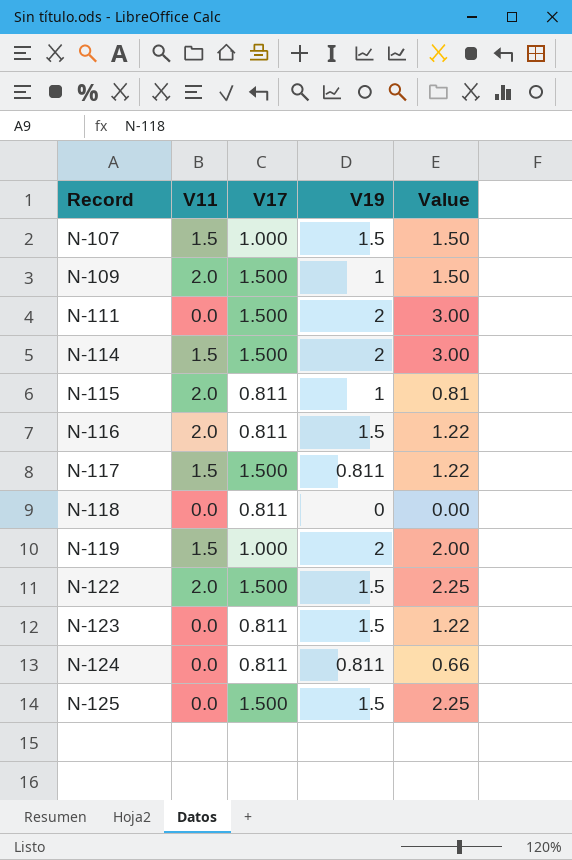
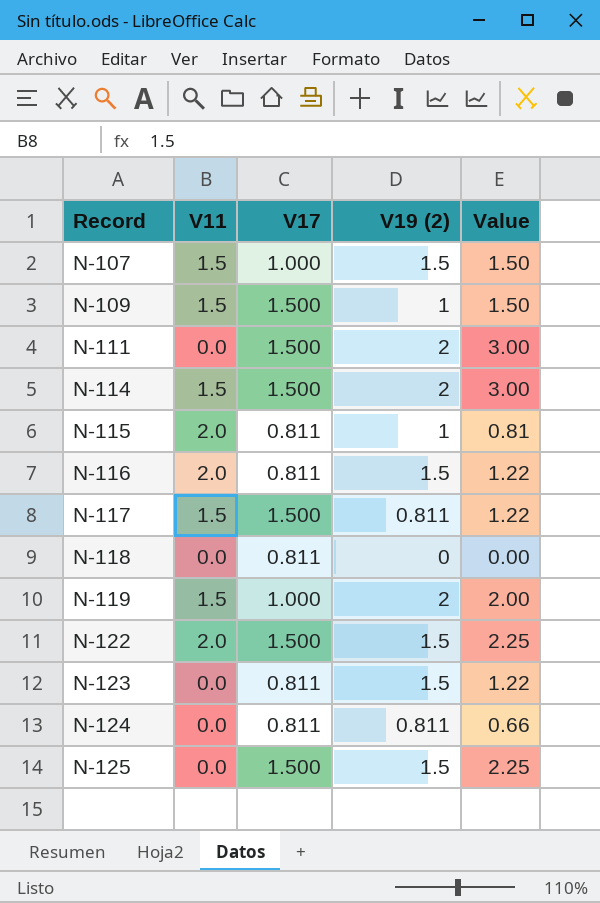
column name: V19 -> V19 (2)
N-109 | V11: 2.0 -> 1.5

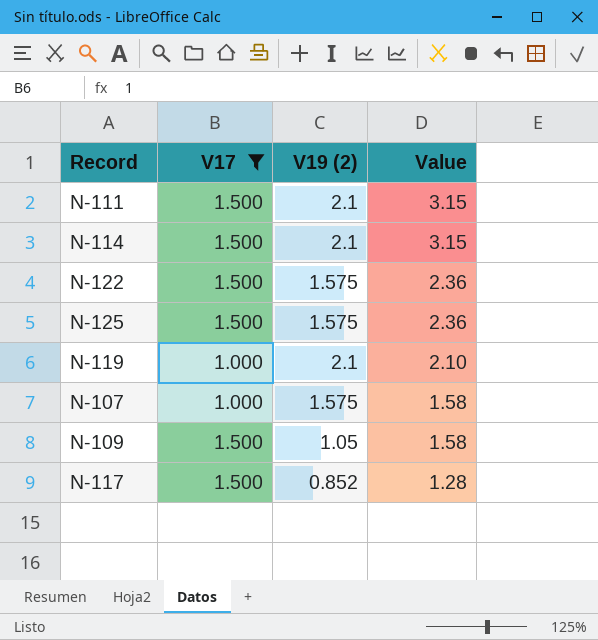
filter: none -> V17 != 0.811
row order: Record ascending -> Value descending
column V11 | position: 2 -> none
N-111 | V19 (2): 2 -> 2.1
N-111 | Value: 3.00 -> 3.15
N-114 | V19 (2): 2 -> 2.1
N-114 | Value: 3.00 -> 3.15
N-122 | V19 (2): 1.5 -> 1.575
N-122 | Value: 2.25 -> 2.36
N-125 | V19 (2): 1.5 -> 1.575
N-125 | Value: 2.25 -> 2.36
N-119 | V19 (2): 2 -> 2.1
N-119 | Value: 2.00 -> 2.10
N-107 | V19 (2): 1.5 -> 1.575
N-107 | Value: 1.50 -> 1.58
N-109 | V19 (2): 1 -> 1.05
N-109 | Value: 1.50 -> 1.58
N-117 | V19 (2): 0.811 -> 0.852
N-117 | Value: 1.22 -> 1.28

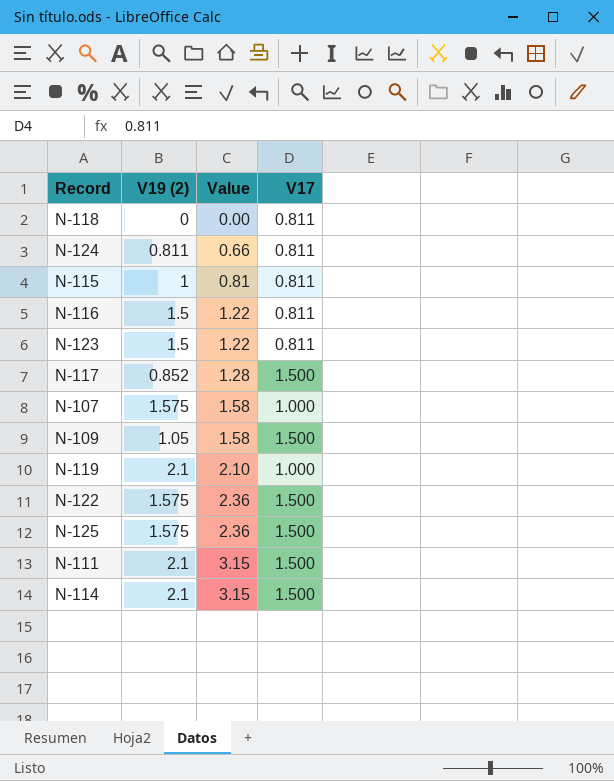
filter: V17 != 0.811 -> none
row order: Value descending -> Value ascending
column V17 | position: 2 -> 4

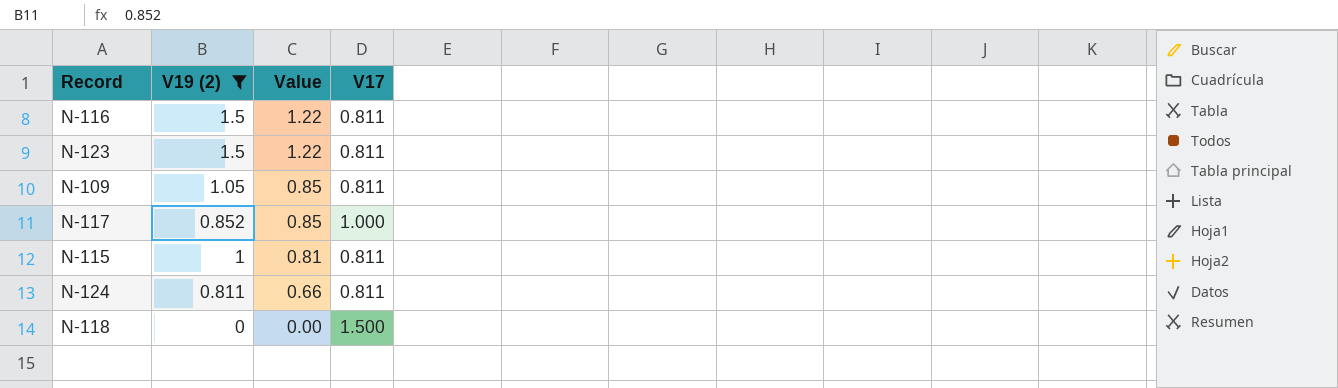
filter: none -> V19 (2) <= 1.5
row order: Value ascending -> Value descending
N-109 | Value: 1.58 -> 0.85
N-109 | V17: 1.500 -> 0.811
N-117 | Value: 1.28 -> 0.85
N-117 | V17: 1.500 -> 1.000
N-118 | V17: 0.811 -> 1.500

